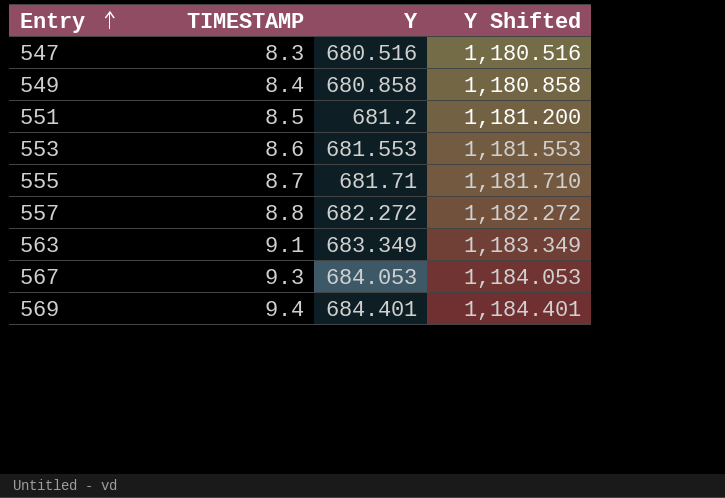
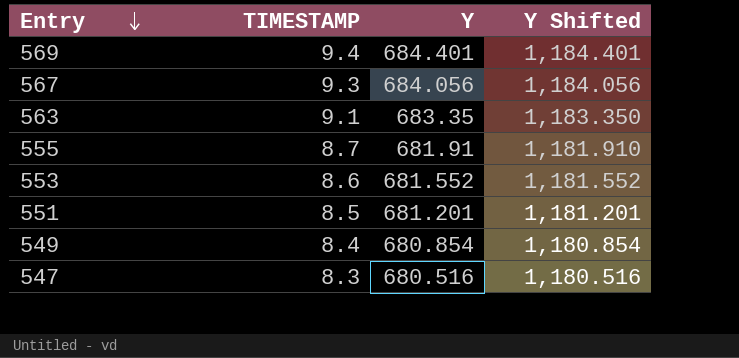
row order: Entry ascending -> Entry descending
row 557: 8.8 | 682.272 | 1,182.272 -> none
567 | Y: 684.053 -> 684.056
567 | Y Shifted: 1,184.053 -> 1,184.056
563 | Y: 683.349 -> 683.35
563 | Y Shifted: 1,183.349 -> 1,183.350
555 | Y: 681.71 -> 681.91
555 | Y Shifted: 1,181.710 -> 1,181.910
553 | Y: 681.553 -> 681.552
553 | Y Shifted: 1,181.553 -> 1,181.552
551 | Y: 681.2 -> 681.201
551 | Y Shifted: 1,181.200 -> 1,181.201
549 | Y: 680.858 -> 680.854
549 | Y Shifted: 1,180.858 -> 1,180.854

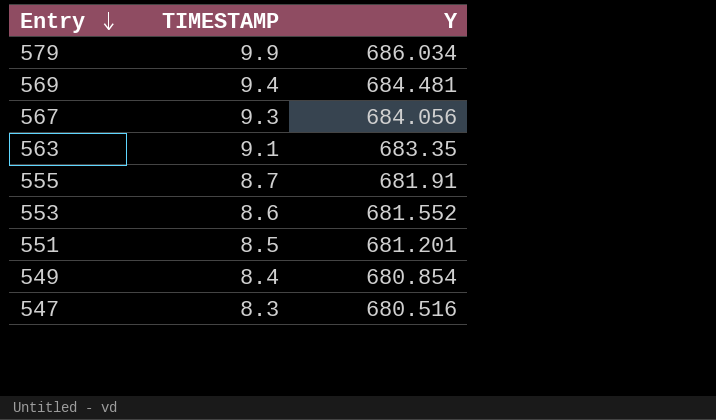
column Y Shifted | formula: [Y] + 500 -> none
row 579: none -> 9.9 | 686.034
569 | Y: 684.401 -> 684.481

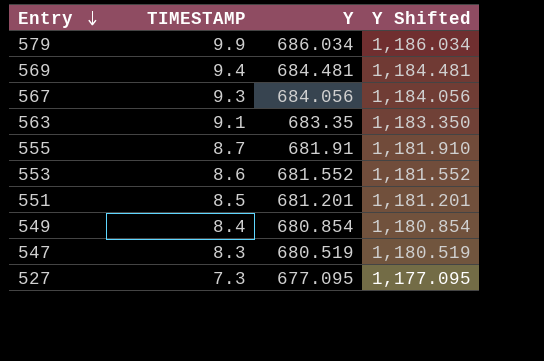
column Y Shifted | formula: none -> [Y] + 500
547 | Y: 680.516 -> 680.519
row 527: none -> 7.3 | 677.095 | 1,177.095

